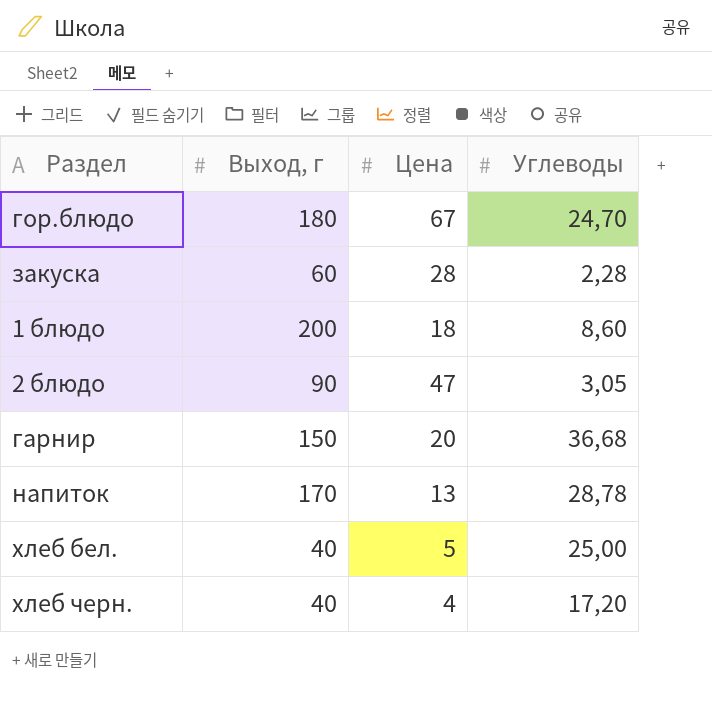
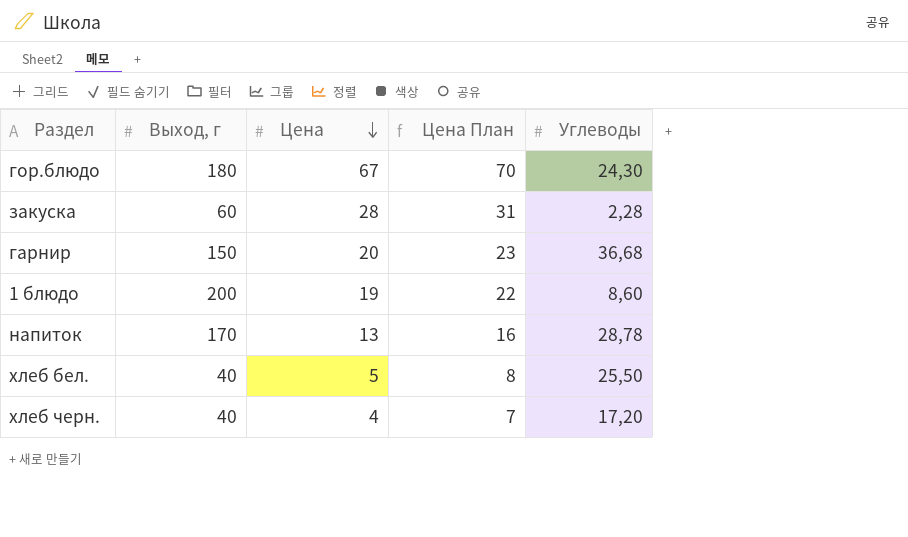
row order: none -> Цена descending
column Цена План | formula: none -> [Цена] + 3
row 2 блюдо: 90 | 47 | 3,05 -> none
гор.блюдо | Углеводы: 24,70 -> 24,30
1 блюдо | Цена: 18 -> 19
хлеб бел. | Углеводы: 25,00 -> 25,50

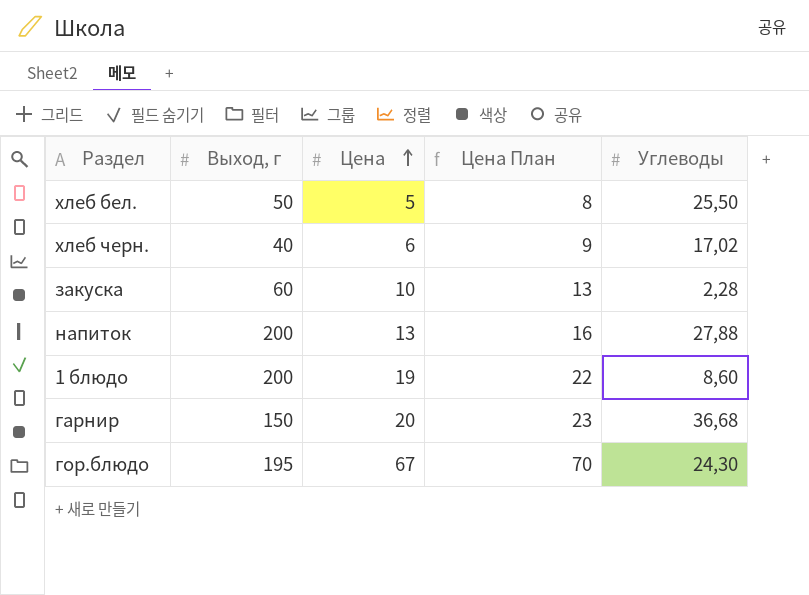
row order: Цена descending -> Цена ascending
хлеб бел. | Выход, г: 40 -> 50
хлеб черн. | Цена: 4 -> 6
хлеб черн. | Цена План: 7 -> 9
хлеб черн. | Углеводы: 17,20 -> 17,02
закуска | Цена: 28 -> 10
закуска | Цена План: 31 -> 13
напиток | Выход, г: 170 -> 200
напиток | Углеводы: 28,78 -> 27,88
гор.блюдо | Выход, г: 180 -> 195

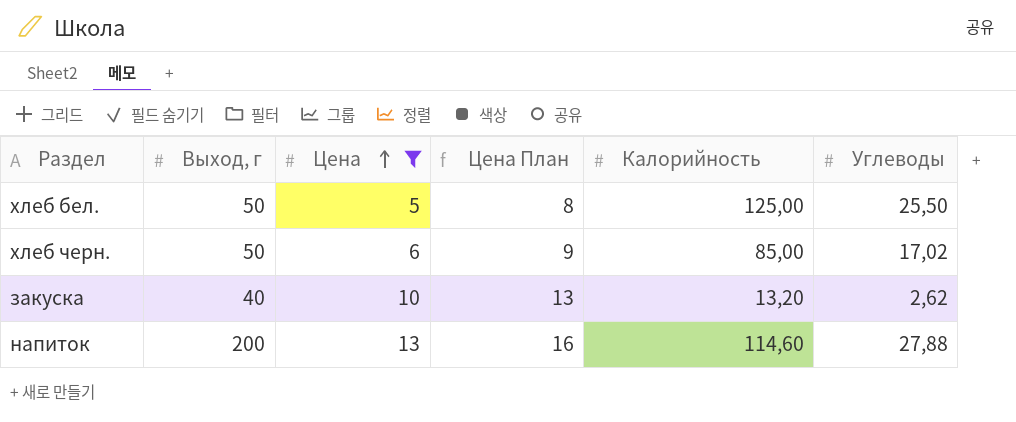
filter: none -> Цена <= 13
column Калорийность | position: none -> 5
хлеб черн. | Выход, г: 40 -> 50
закуска | Выход, г: 60 -> 40
закуска | Углеводы: 2,28 -> 2,62

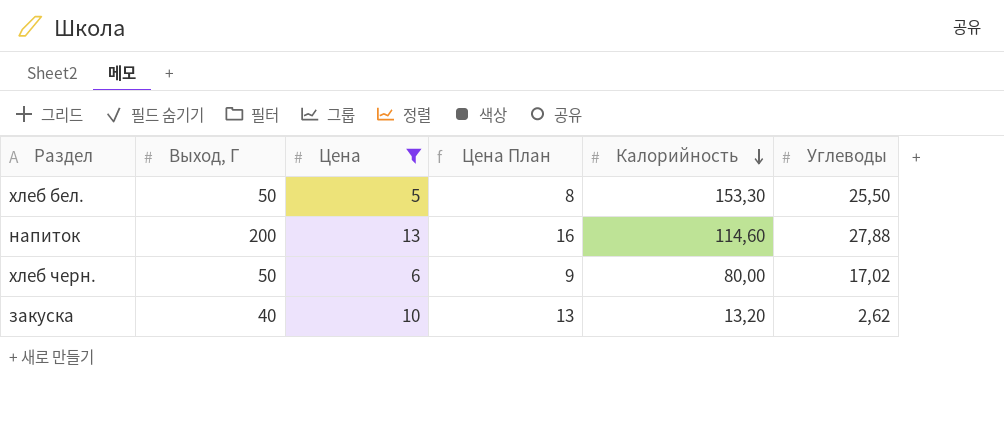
row order: Цена ascending -> Калорийность descending
column name: Выход, г -> Выход, Г
хлеб бел. | Калорийность: 125,00 -> 153,30
хлеб черн. | Калорийность: 85,00 -> 80,00

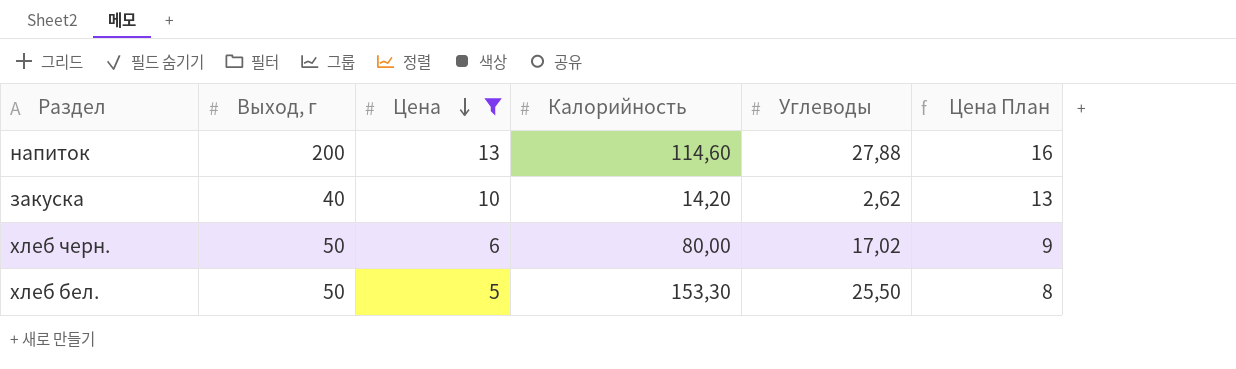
row order: Калорийность descending -> Цена descending
column name: Выход, Г -> Выход, г
column Цена План | position: 4 -> 6
закуска | Калорийность: 13,20 -> 14,20

